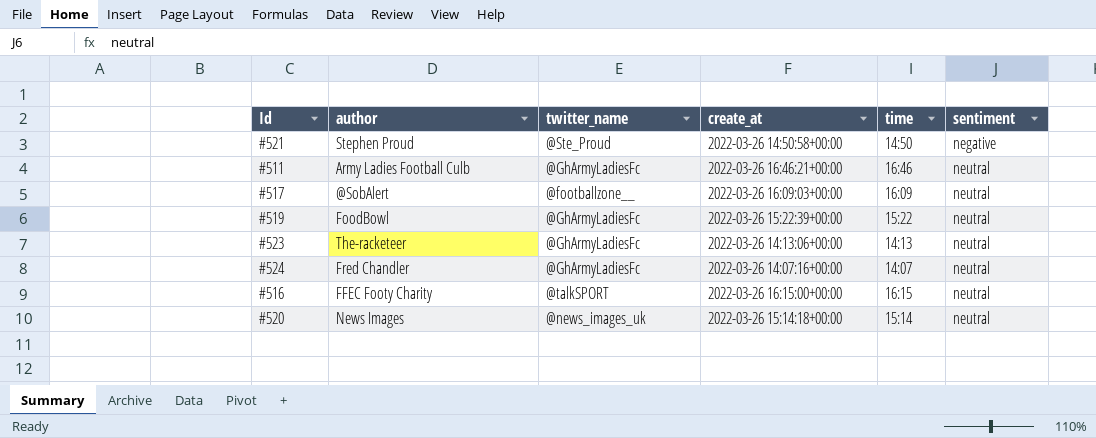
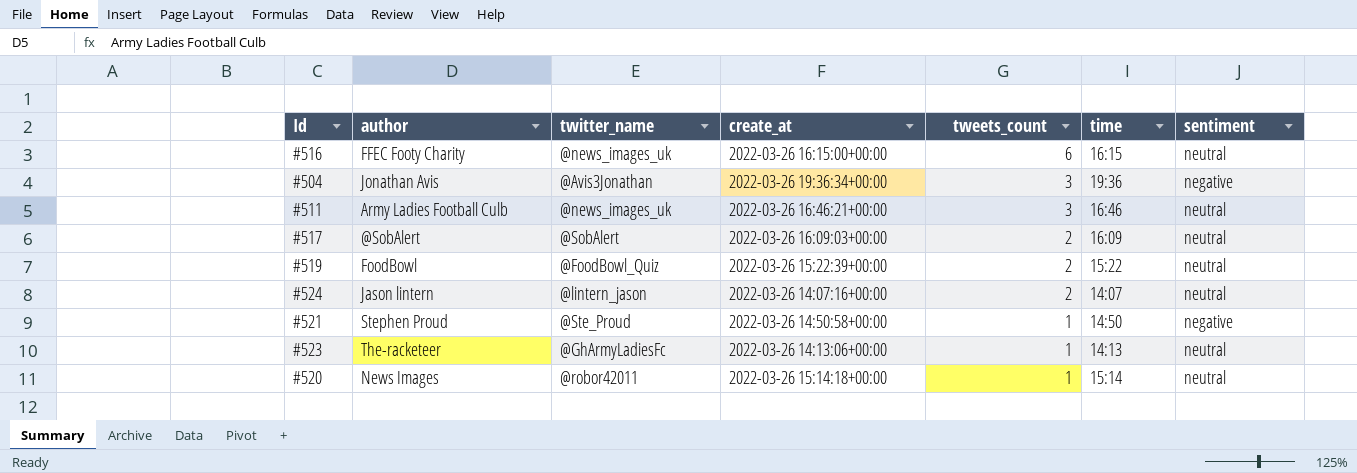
row order: sentiment ascending -> tweets_count descending
column tweets_count | position: none -> 5
#516 | twitter_name: @talkSPORT -> @news_images_uk
row #504: none -> Jonathan Avis | @Avis3Jonathan | 2022-03-26 19:36:34+00:00 | 3 | 19:36 | negative
#511 | twitter_name: @GhArmyLadiesFc -> @news_images_uk
#517 | twitter_name: @footballzone__ -> @SobAlert
#519 | twitter_name: @GhArmyLadiesFc -> @FoodBowl_Quiz
#524 | author: Fred Chandler -> Jason lintern
#524 | twitter_name: @GhArmyLadiesFc -> @lintern_jason
#520 | twitter_name: @news_images_uk -> @robor42011

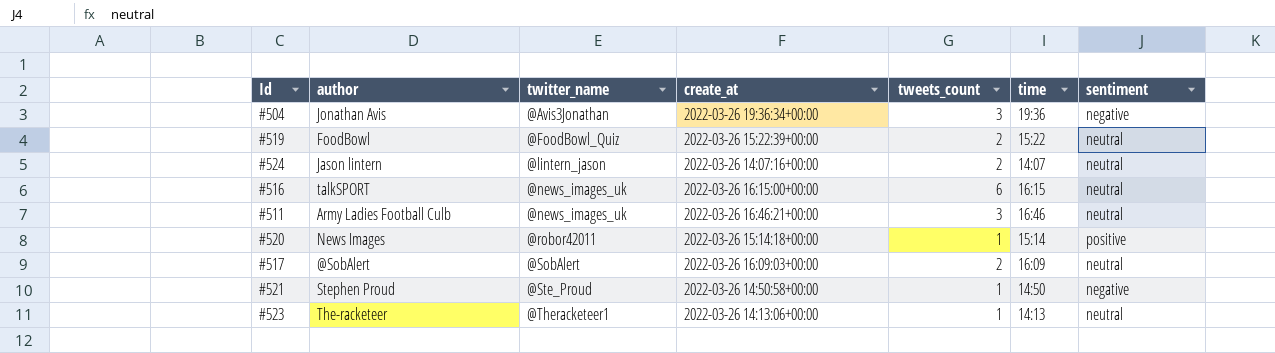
row order: tweets_count descending -> twitter_name ascending
#516 | author: FFEC Footy Charity -> talkSPORT
#520 | sentiment: neutral -> positive
#523 | twitter_name: @GhArmyLadiesFc -> @Theracketeer1

